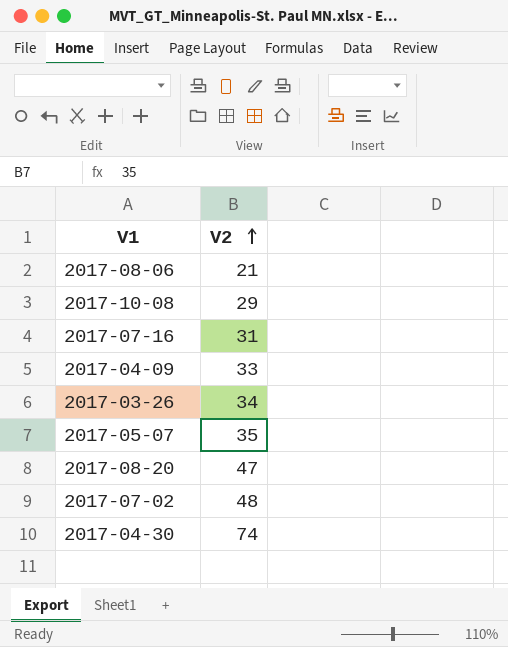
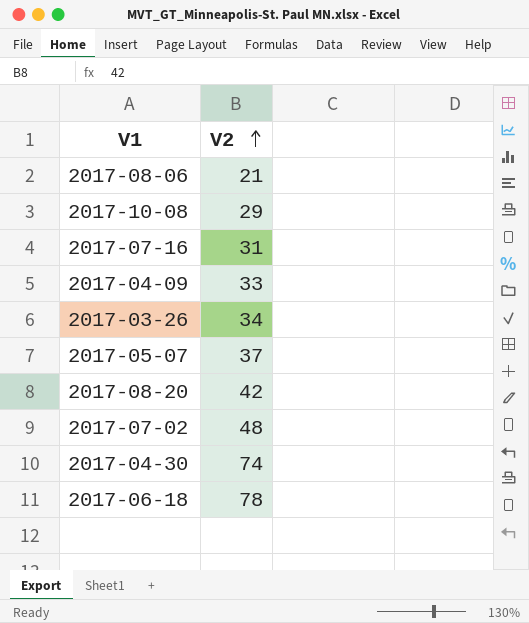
2017-05-07 | V2: 35 -> 37
2017-08-20 | V2: 47 -> 42
row 2017-06-18: none -> 78

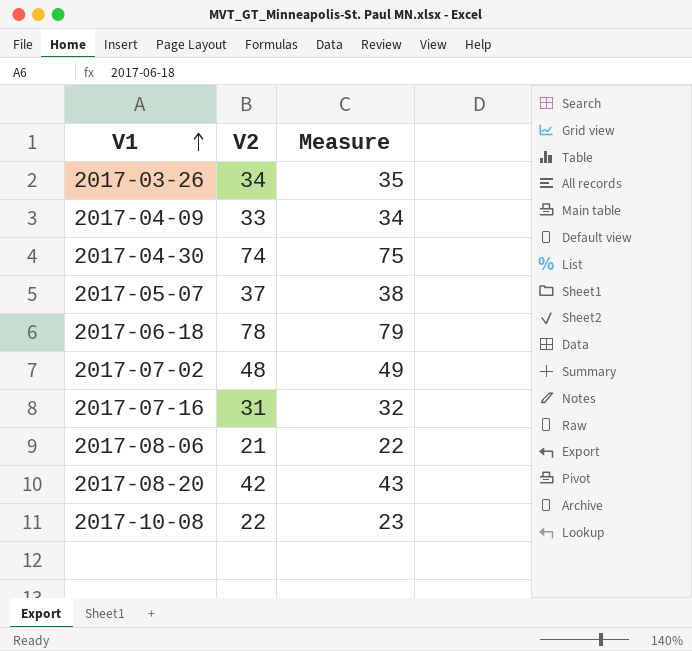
row order: V2 ascending -> V1 ascending
column Measure | formula: none -> [V2] + 1
2017-10-08 | V2: 29 -> 22

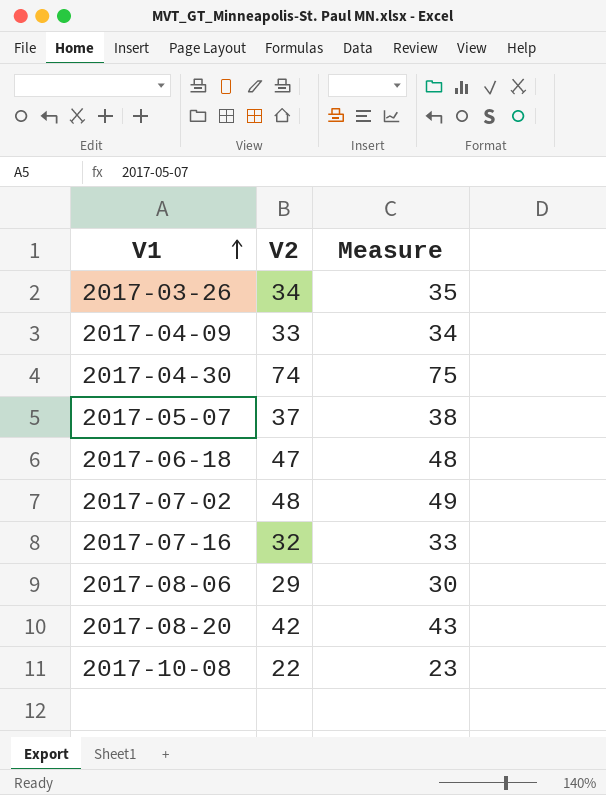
2017-06-18 | V2: 78 -> 47
2017-06-18 | Measure: 79 -> 48
2017-07-16 | V2: 31 -> 32
2017-07-16 | Measure: 32 -> 33
2017-08-06 | V2: 21 -> 29
2017-08-06 | Measure: 22 -> 30

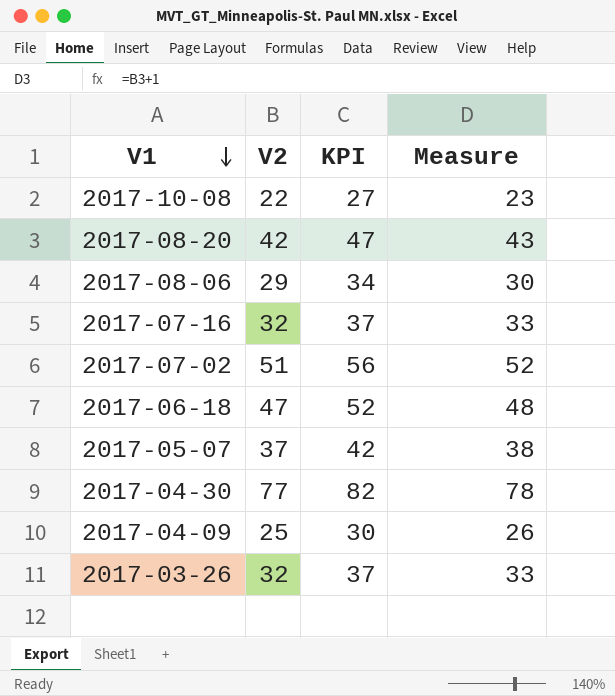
row order: V1 ascending -> V1 descending
column KPI | formula: none -> [V2] + 5
2017-07-02 | V2: 48 -> 51
2017-07-02 | Measure: 49 -> 52
2017-04-30 | V2: 74 -> 77
2017-04-30 | Measure: 75 -> 78
2017-04-09 | V2: 33 -> 25
2017-04-09 | Measure: 34 -> 26
2017-03-26 | V2: 34 -> 32
2017-03-26 | Measure: 35 -> 33

